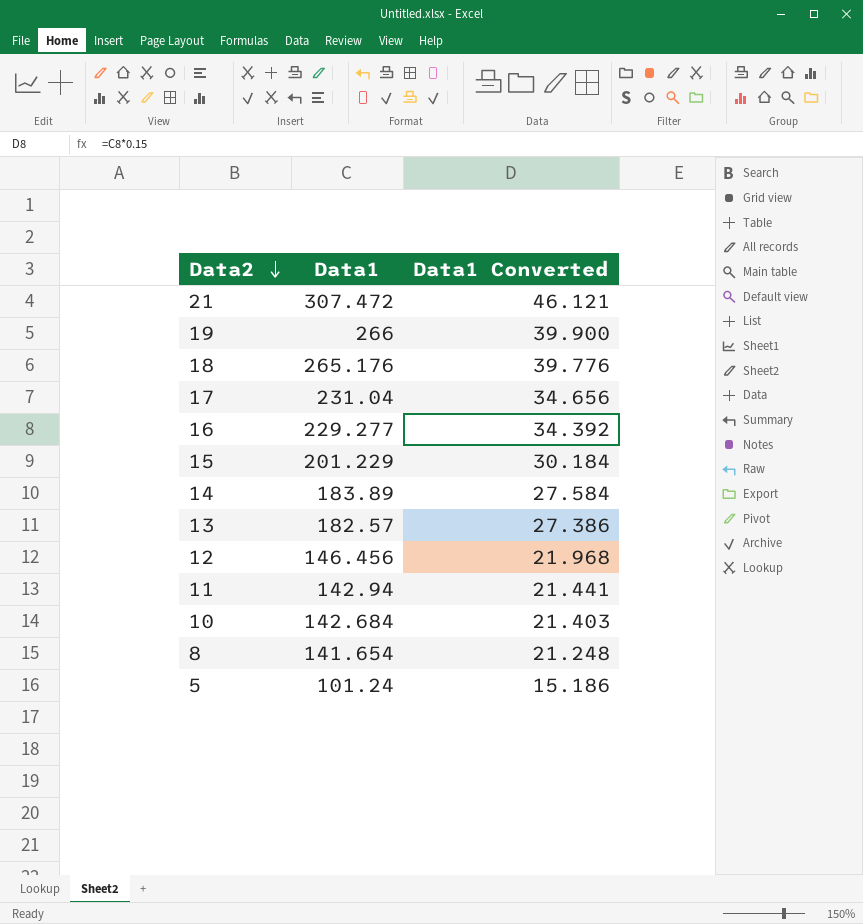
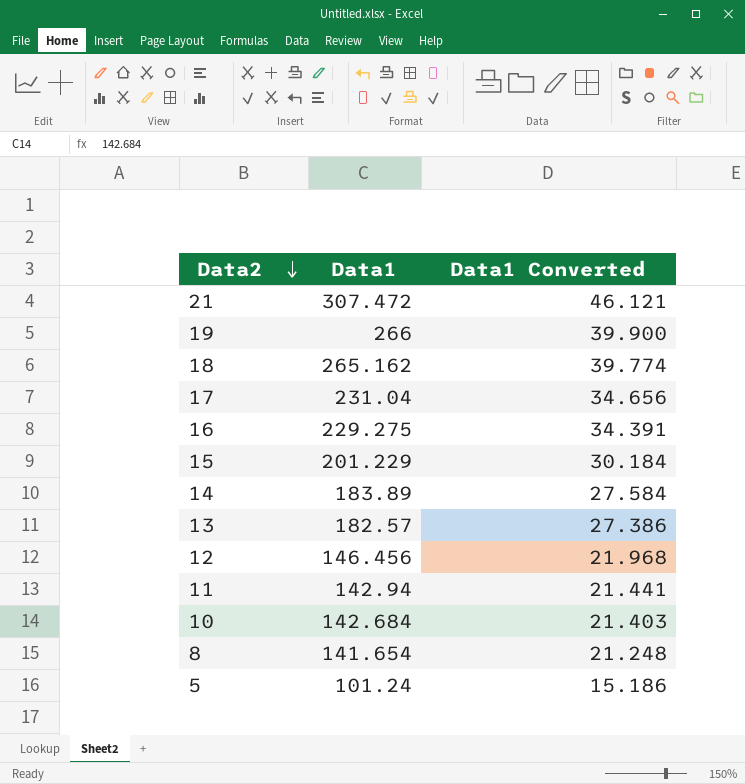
18 | Data1: 265.176 -> 265.162
18 | Data1 Converted: 39.776 -> 39.774
16 | Data1: 229.277 -> 229.275
16 | Data1 Converted: 34.392 -> 34.391

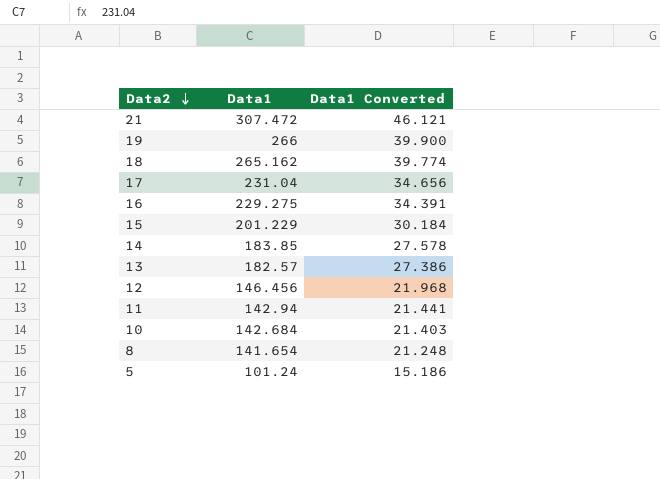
14 | Data1: 183.89 -> 183.85
14 | Data1 Converted: 27.584 -> 27.578

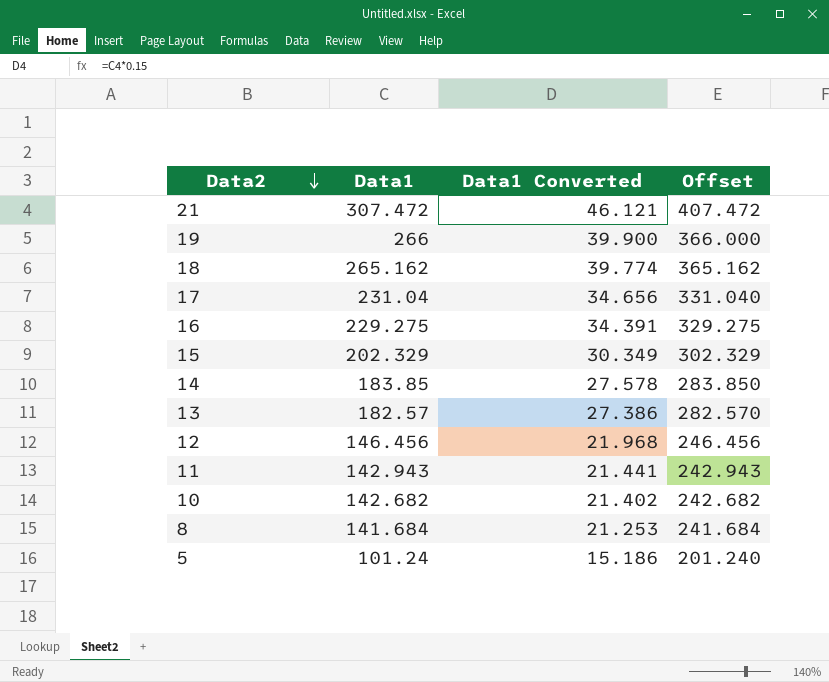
column Offset | formula: none -> [Data1] + 100
15 | Data1: 201.229 -> 202.329
15 | Data1 Converted: 30.184 -> 30.349
11 | Data1: 142.94 -> 142.943
10 | Data1: 142.684 -> 142.682
10 | Data1 Converted: 21.403 -> 21.402
8 | Data1: 141.654 -> 141.684
8 | Data1 Converted: 21.248 -> 21.253

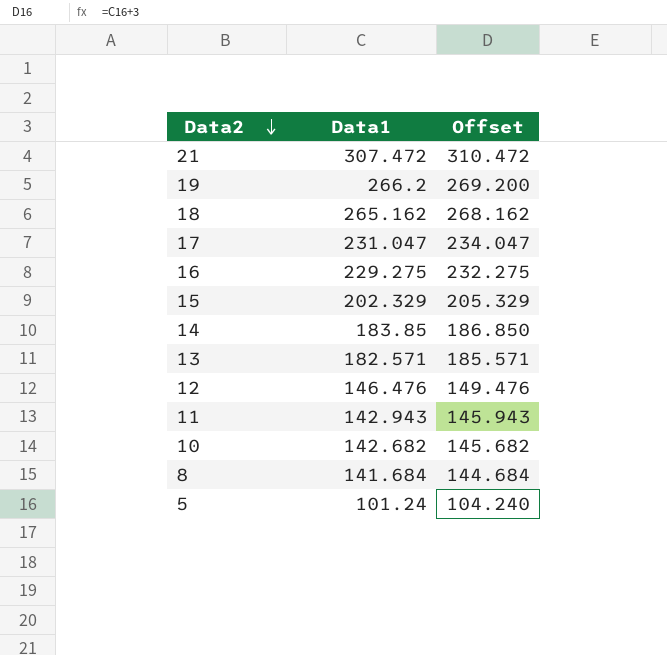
column Data1 Converted | formula: [Data1] * 0.15 -> none
column Offset | formula: [Data1] + 100 -> [Data1] + 3
19 | Data1: 266 -> 266.2
17 | Data1: 231.04 -> 231.047
13 | Data1: 182.57 -> 182.571
12 | Data1: 146.456 -> 146.476

